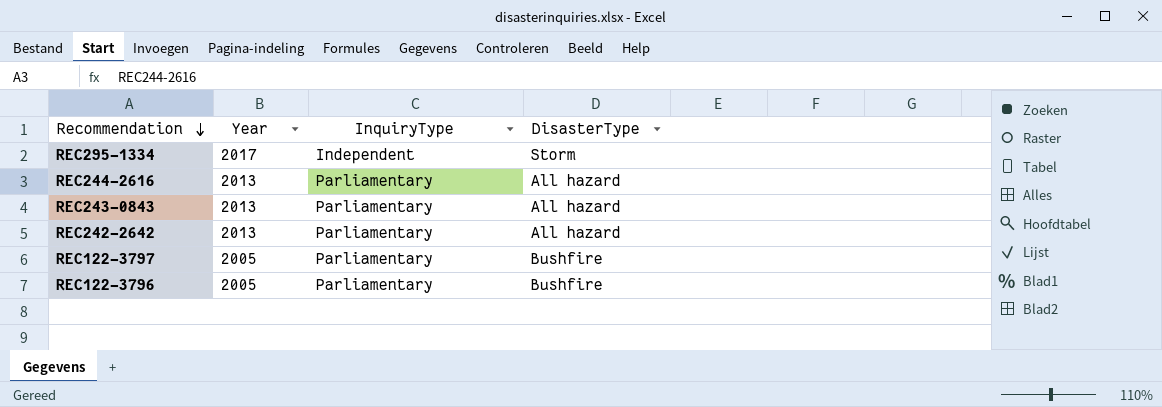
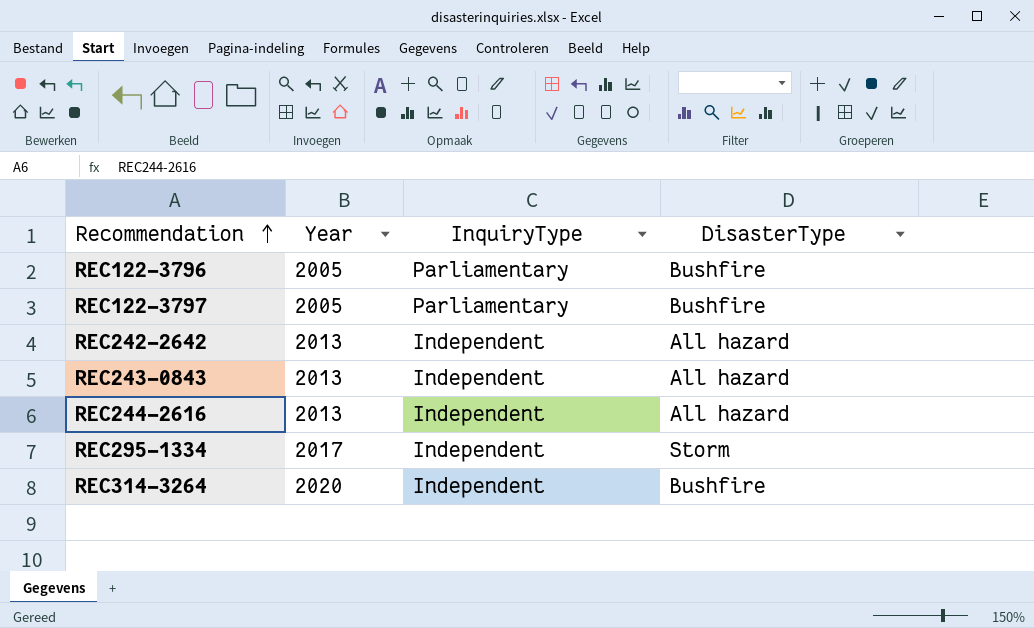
row order: Recommendation descending -> Recommendation ascending
REC242-2642 | InquiryType: Parliamentary -> Independent
REC243-0843 | InquiryType: Parliamentary -> Independent
REC244-2616 | InquiryType: Parliamentary -> Independent
row REC314-3264: none -> 2020 | Independent | Bushfire

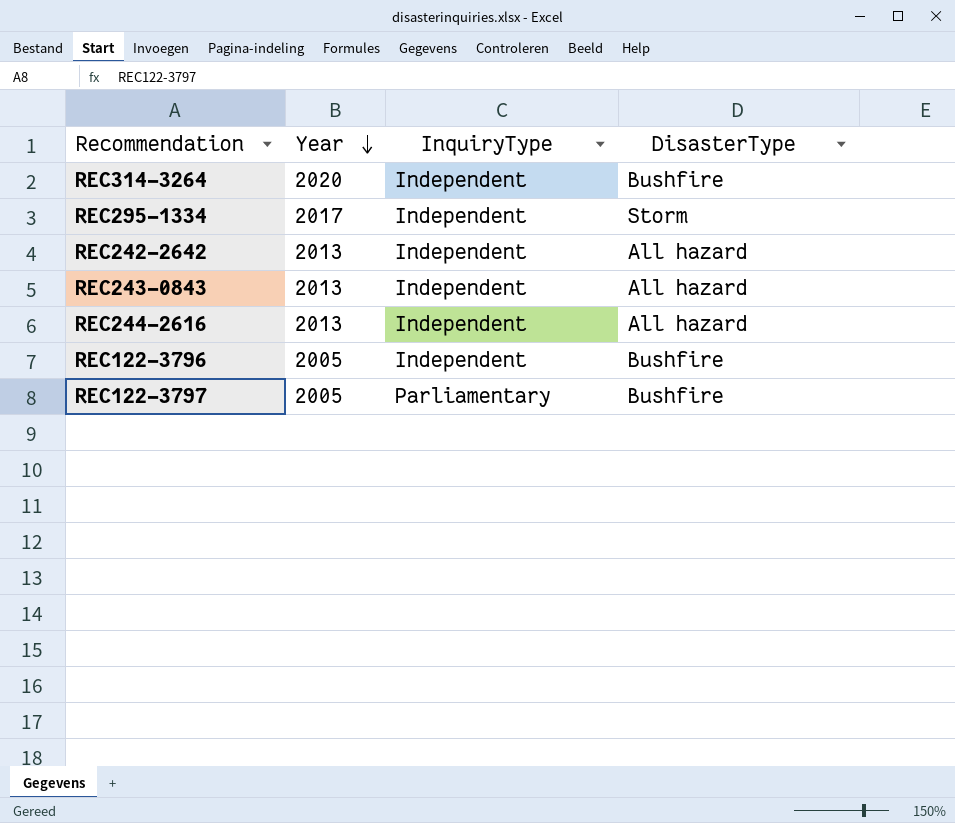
row order: Recommendation ascending -> Year descending
REC122-3796 | InquiryType: Parliamentary -> Independent

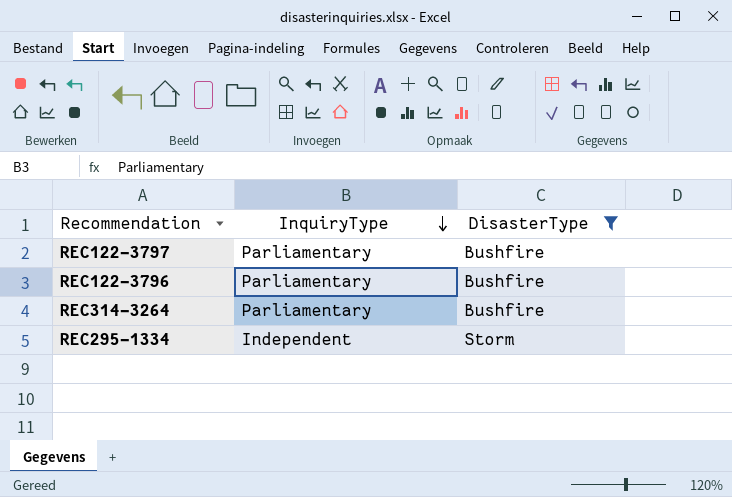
filter: none -> DisasterType != All hazard
row order: Year descending -> InquiryType descending
column Year | position: 2 -> none
REC122-3796 | InquiryType: Independent -> Parliamentary
REC314-3264 | InquiryType: Independent -> Parliamentary

